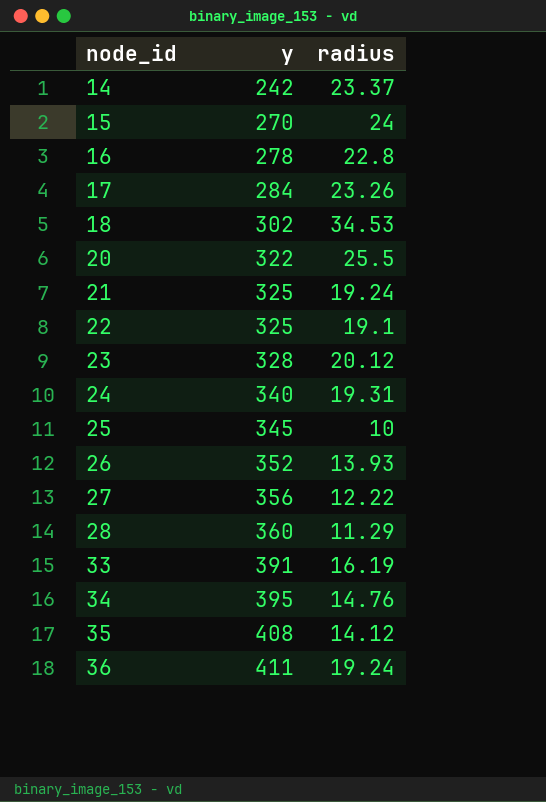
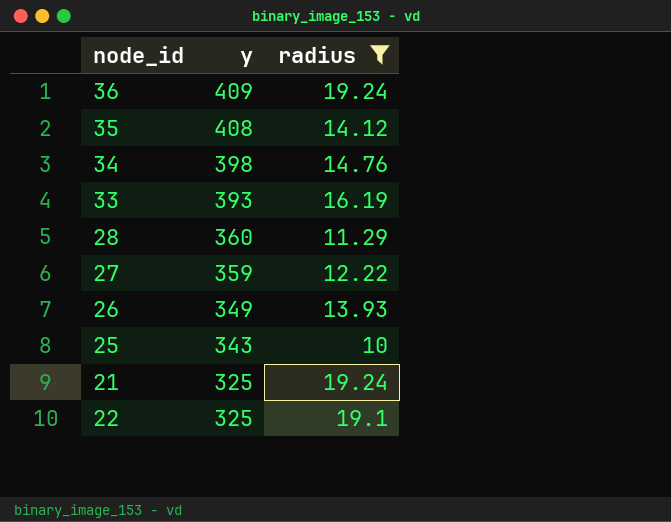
filter: none -> radius <= 19.24
row order: node_id ascending -> y descending
36 | y: 411 -> 409
34 | y: 395 -> 398
33 | y: 391 -> 393
27 | y: 356 -> 359
26 | y: 352 -> 349
25 | y: 345 -> 343

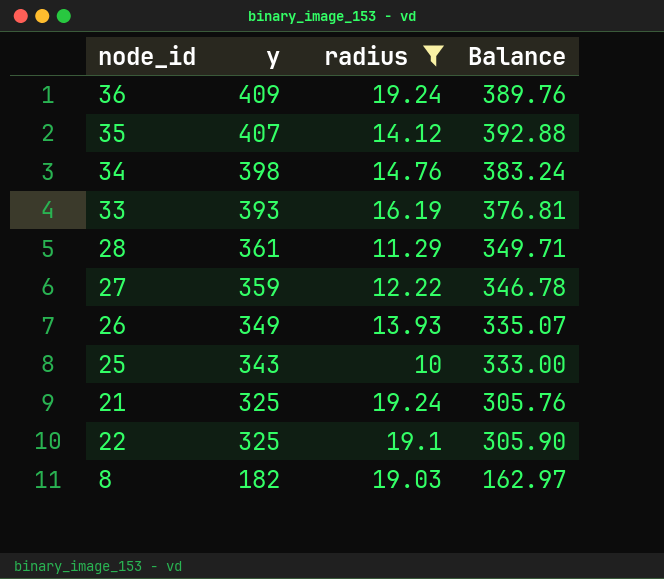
column Balance | formula: none -> [y] - [radius]
35 | y: 408 -> 407
28 | y: 360 -> 361
row 8: none -> 182 | 19.03 | 162.97

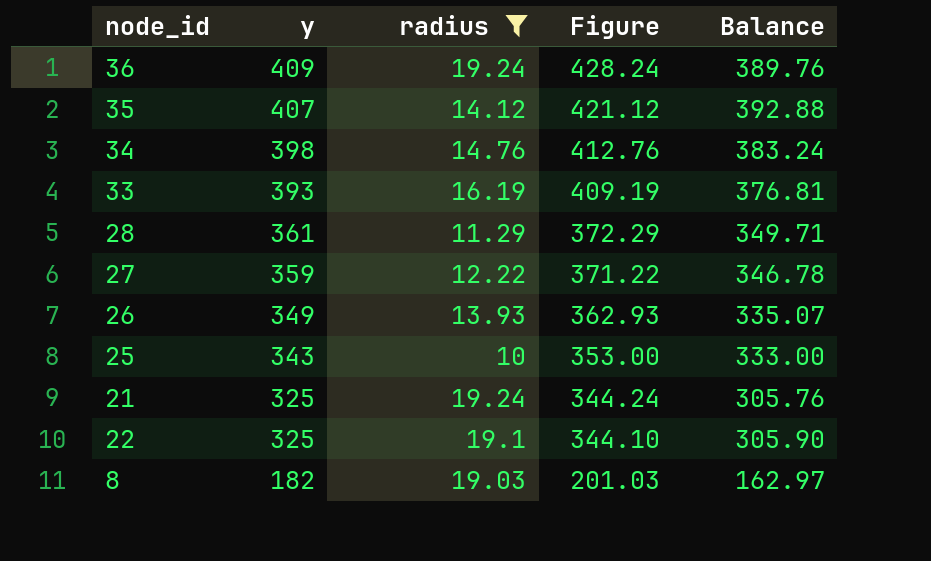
column Figure | formula: none -> [y] + [radius]

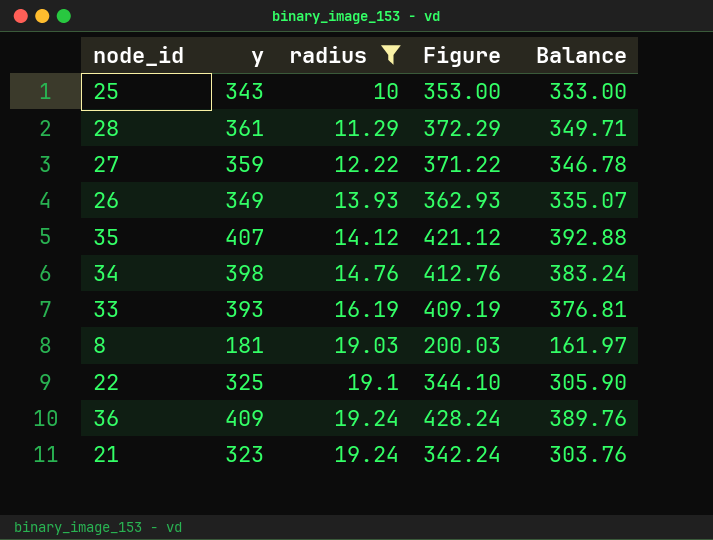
row order: y descending -> radius ascending
8 | y: 182 -> 181
8 | Figure: 201.03 -> 200.03
8 | Balance: 162.97 -> 161.97
21 | y: 325 -> 323
21 | Figure: 344.24 -> 342.24
21 | Balance: 305.76 -> 303.76

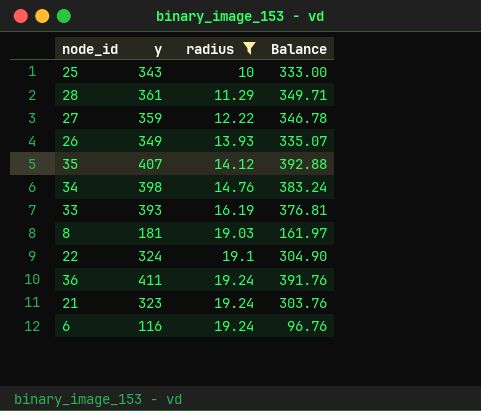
column Figure | formula: [y] + [radius] -> none
22 | y: 325 -> 324
22 | Balance: 305.90 -> 304.90
36 | y: 409 -> 411
36 | Balance: 389.76 -> 391.76
row 6: none -> 116 | 19.24 | 96.76

